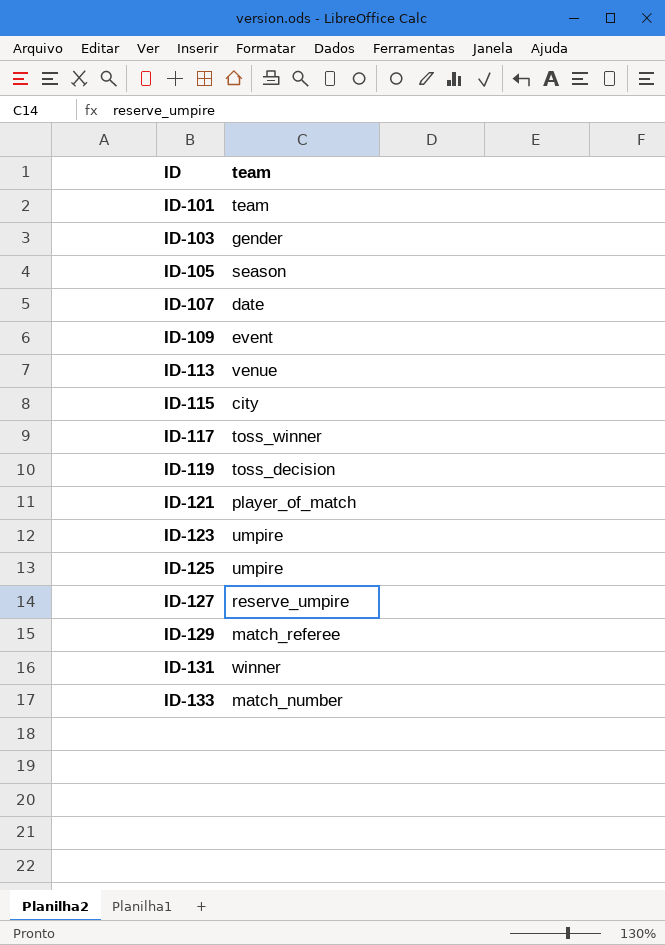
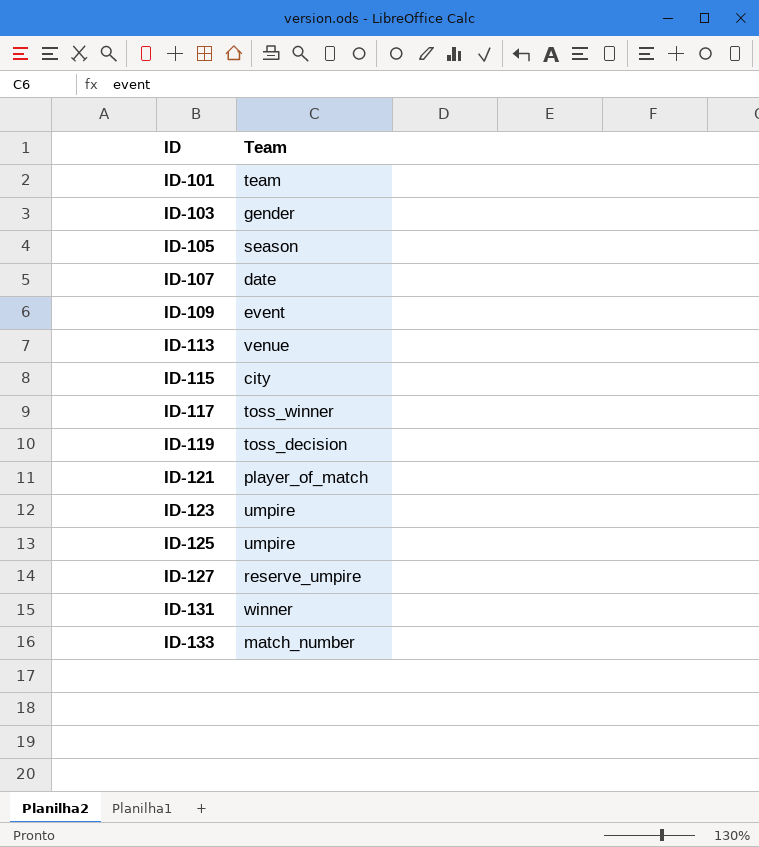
column name: team -> Team
row ID-129: match_referee -> none

